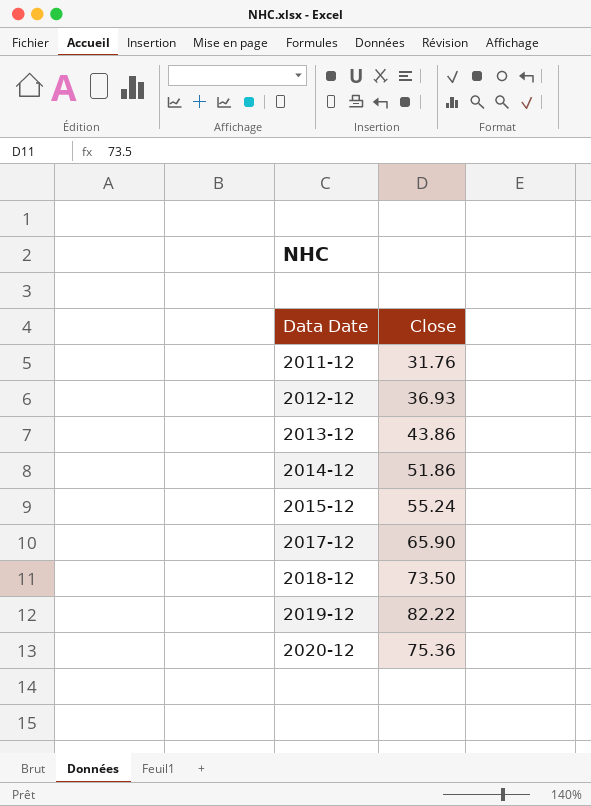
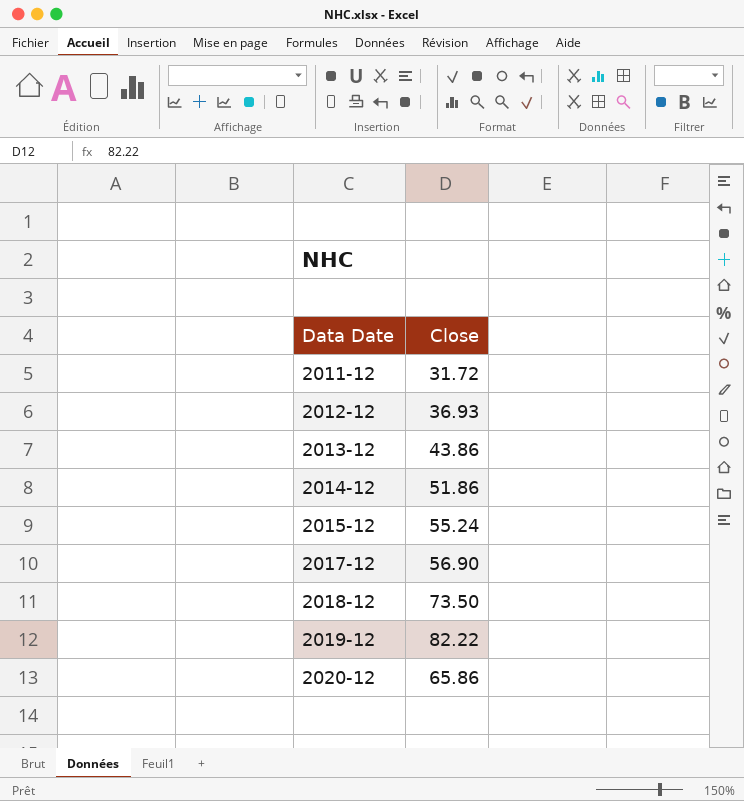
2011-12 | Close: 31.76 -> 31.72
2017-12 | Close: 65.90 -> 56.90
2020-12 | Close: 75.36 -> 65.86

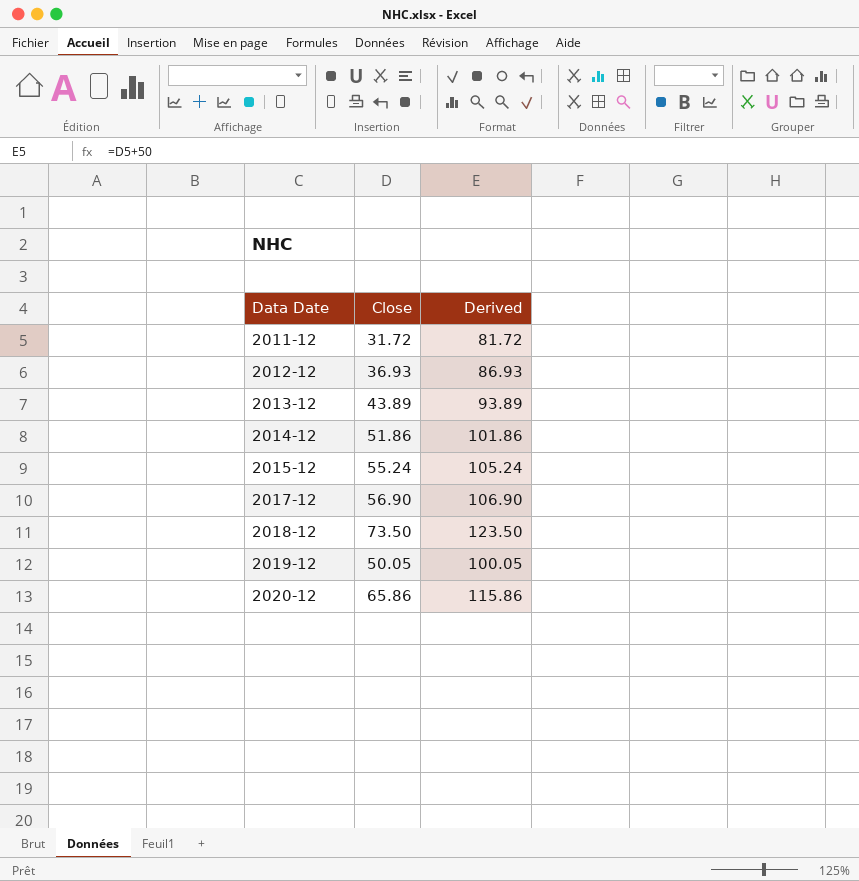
column Derived | formula: none -> [Close] + 50
2013-12 | Close: 43.86 -> 43.89
2019-12 | Close: 82.22 -> 50.05

